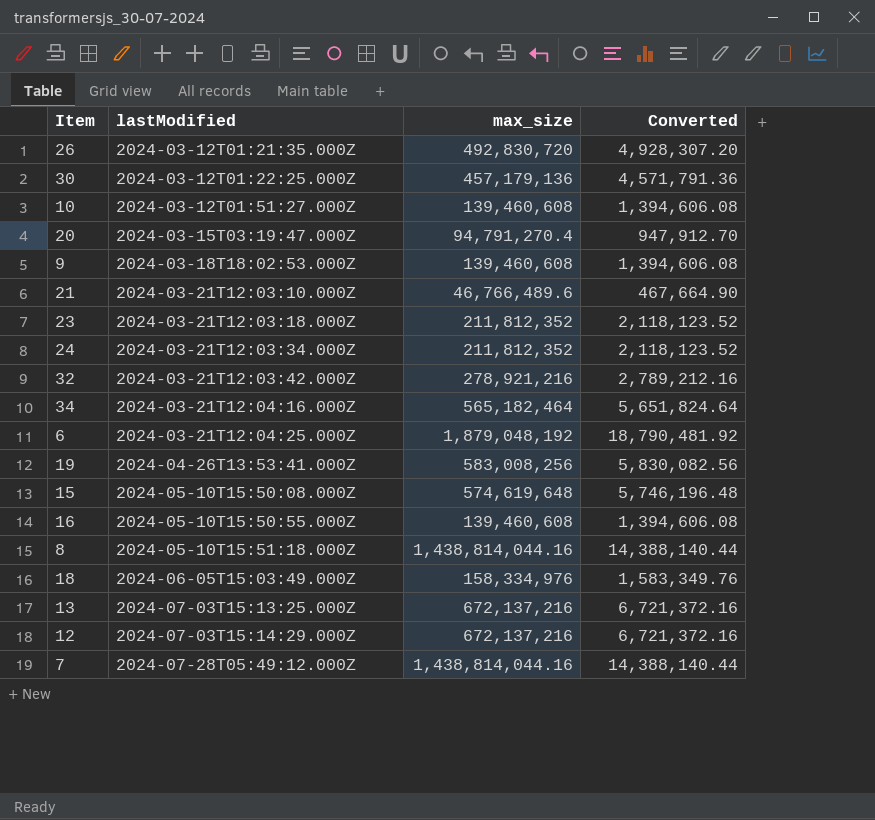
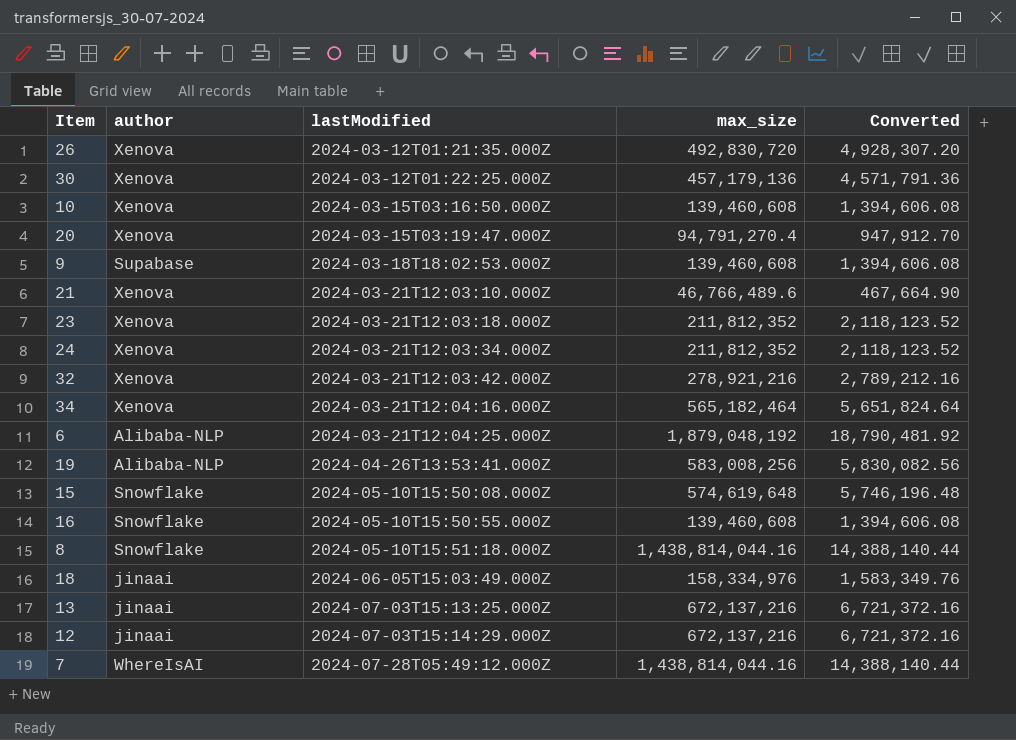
column author | position: none -> 2
10 | lastModified: 2024-03-12T01:51:27.000Z -> 2024-03-15T03:16:50.000Z

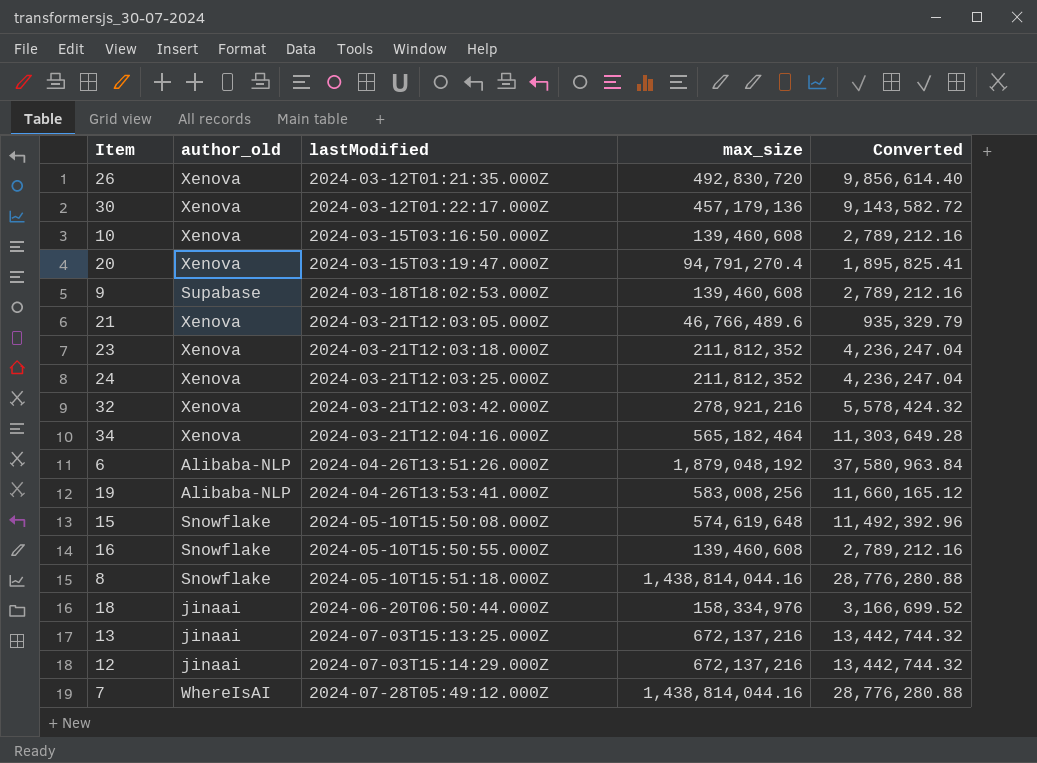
column name: author -> author_old
column Converted | formula: [max_size] * 0.01 -> [max_size] * 0.02
30 | lastModified: 2024-03-12T01:22:25.000Z -> 2024-03-12T01:22:17.000Z
21 | lastModified: 2024-03-21T12:03:10.000Z -> 2024-03-21T12:03:05.000Z
24 | lastModified: 2024-03-21T12:03:34.000Z -> 2024-03-21T12:03:25.000Z
6 | lastModified: 2024-03-21T12:04:25.000Z -> 2024-04-26T13:51:26.000Z
18 | lastModified: 2024-06-05T15:03:49.000Z -> 2024-06-20T06:50:44.000Z

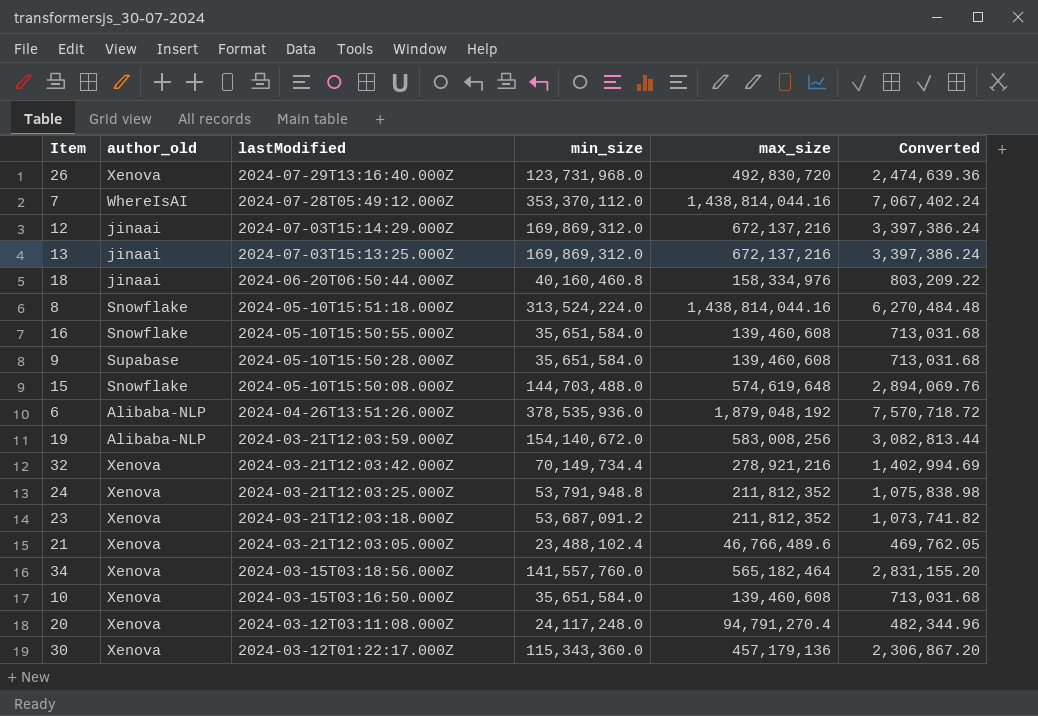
row order: lastModified ascending -> lastModified descending
column min_size | position: none -> 4
column Converted | formula: [max_size] * 0.02 -> [min_size] * 0.02
26 | lastModified: 2024-03-12T01:21:35.000Z -> 2024-07-29T13:16:40.000Z
9 | lastModified: 2024-03-18T18:02:53.000Z -> 2024-05-10T15:50:28.000Z
19 | lastModified: 2024-04-26T13:53:41.000Z -> 2024-03-21T12:03:59.000Z
34 | lastModified: 2024-03-21T12:04:16.000Z -> 2024-03-15T03:18:56.000Z
20 | lastModified: 2024-03-15T03:19:47.000Z -> 2024-03-12T03:11:08.000Z

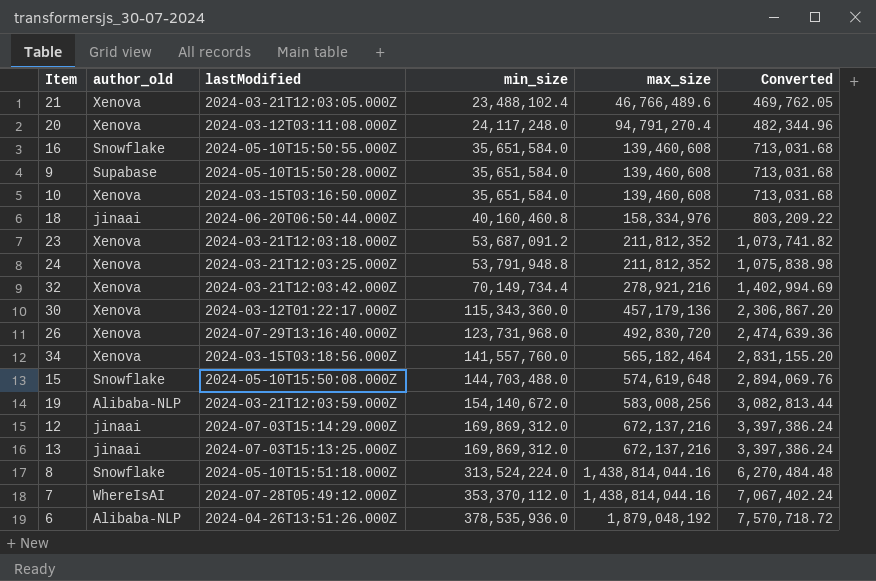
row order: lastModified descending -> min_size ascending

